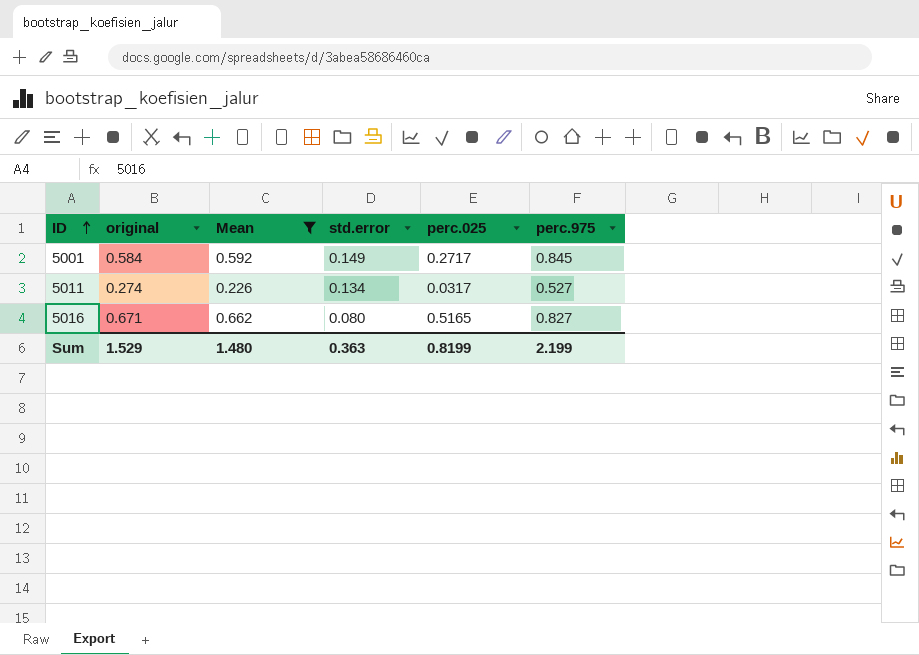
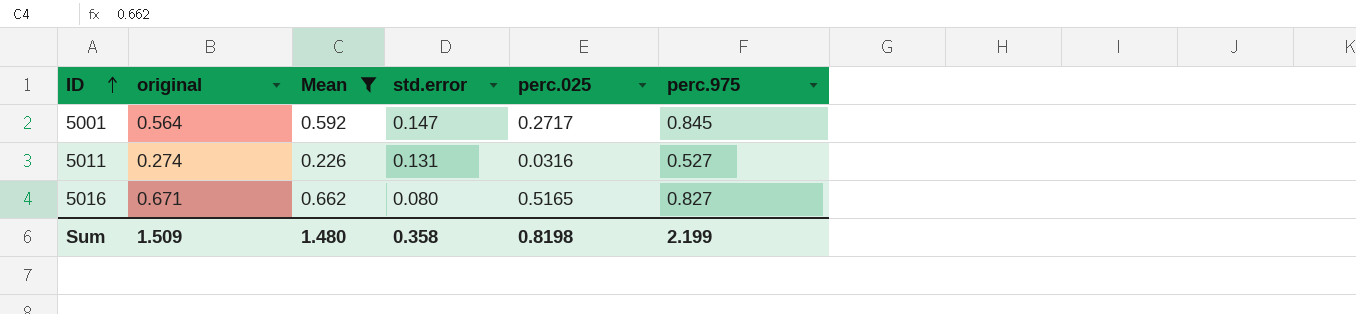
5001 | original: 0.584 -> 0.564
5001 | std.error: 0.149 -> 0.147
5011 | std.error: 0.134 -> 0.131
5011 | perc.025: 0.0317 -> 0.0316
Sum | original: 1.529 -> 1.509
Sum | std.error: 0.363 -> 0.358
Sum | perc.025: 0.8199 -> 0.8198

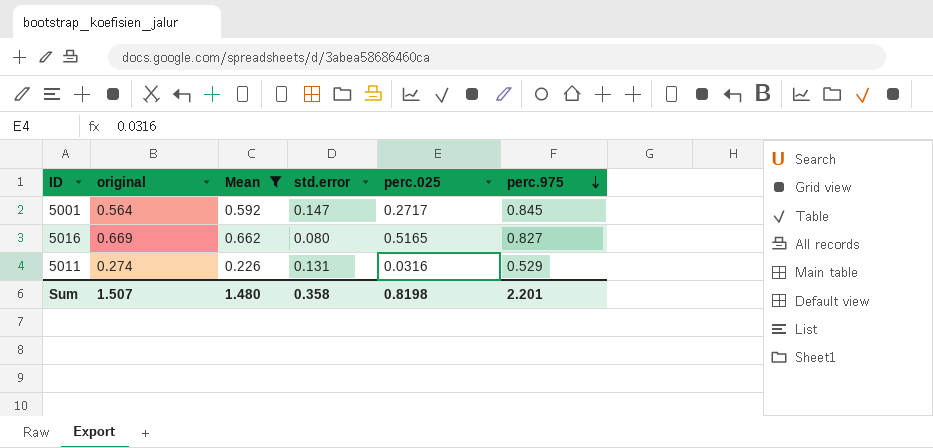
row order: ID ascending -> perc.975 descending
5016 | original: 0.671 -> 0.669
5011 | perc.975: 0.527 -> 0.529
Sum | original: 1.509 -> 1.507
Sum | perc.975: 2.199 -> 2.201

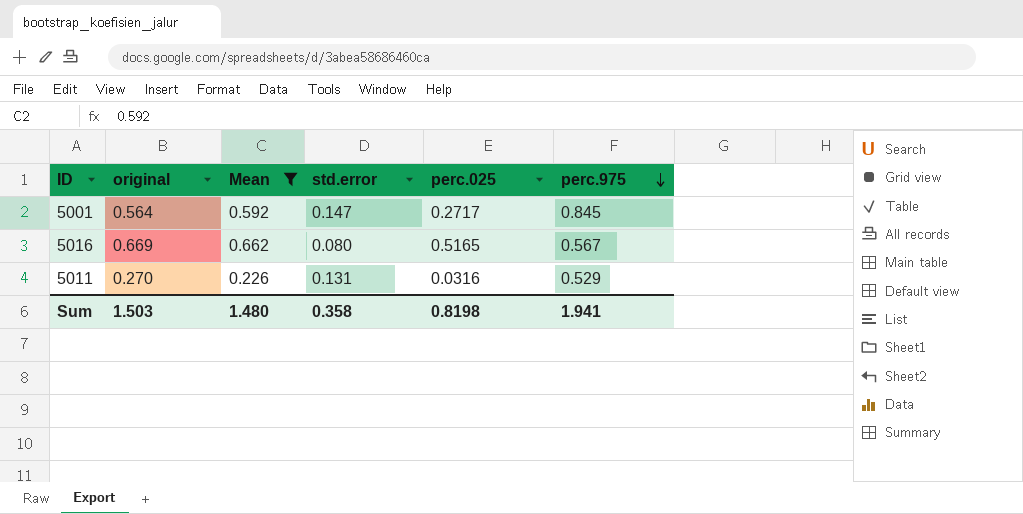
5016 | perc.975: 0.827 -> 0.567
5011 | original: 0.274 -> 0.270
Sum | original: 1.507 -> 1.503
Sum | perc.975: 2.201 -> 1.941

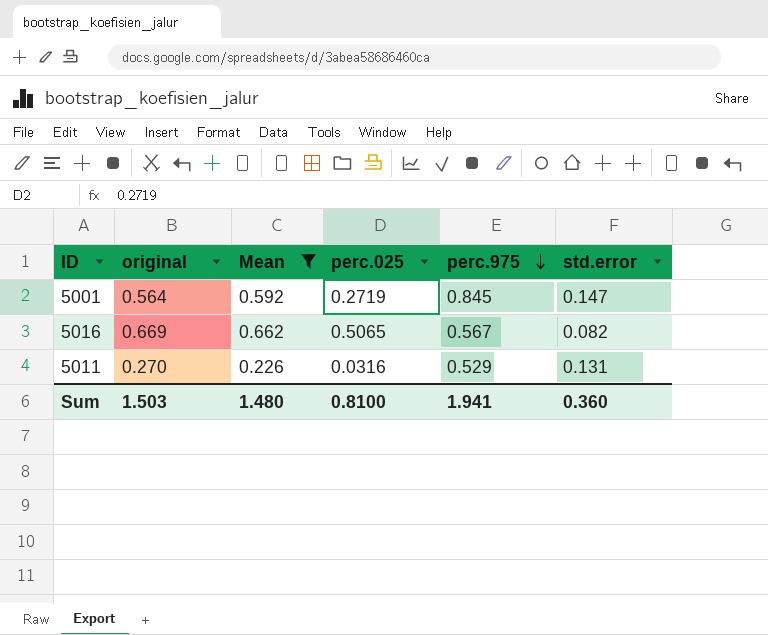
column std.error | position: 4 -> 6
5001 | perc.025: 0.2717 -> 0.2719
5016 | perc.025: 0.5165 -> 0.5065
5016 | std.error: 0.080 -> 0.082
Sum | perc.025: 0.8198 -> 0.8100
Sum | std.error: 0.358 -> 0.360

